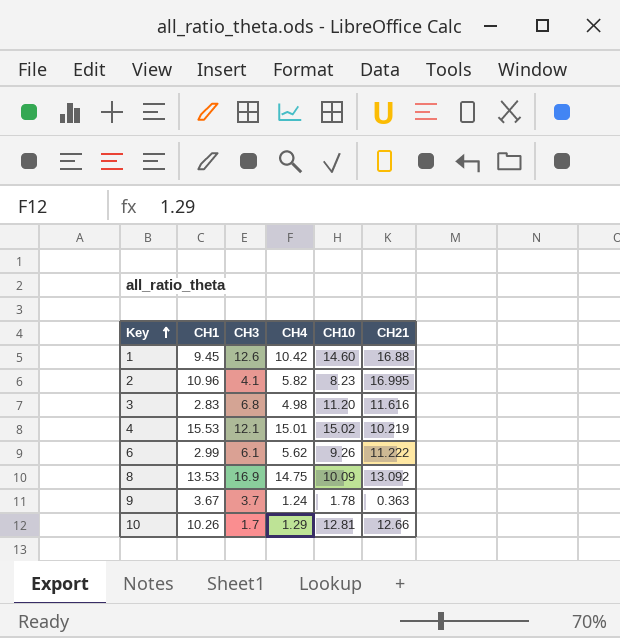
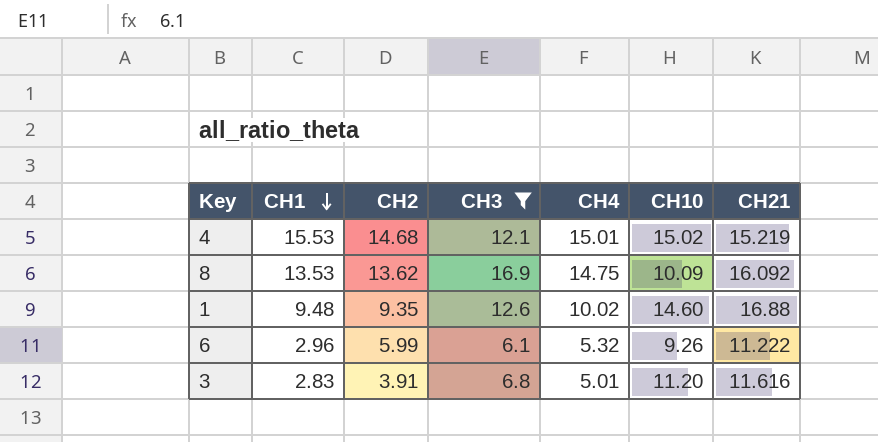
filter: none -> CH3 >= 6.1
row order: Key ascending -> CH1 descending
column CH2 | position: none -> 3
4 | CH21: 10.219 -> 15.219
8 | CH21: 13.092 -> 16.092
1 | CH1: 9.45 -> 9.48
1 | CH4: 10.42 -> 10.02
6 | CH1: 2.99 -> 2.96
6 | CH4: 5.62 -> 5.32
3 | CH4: 4.98 -> 5.01

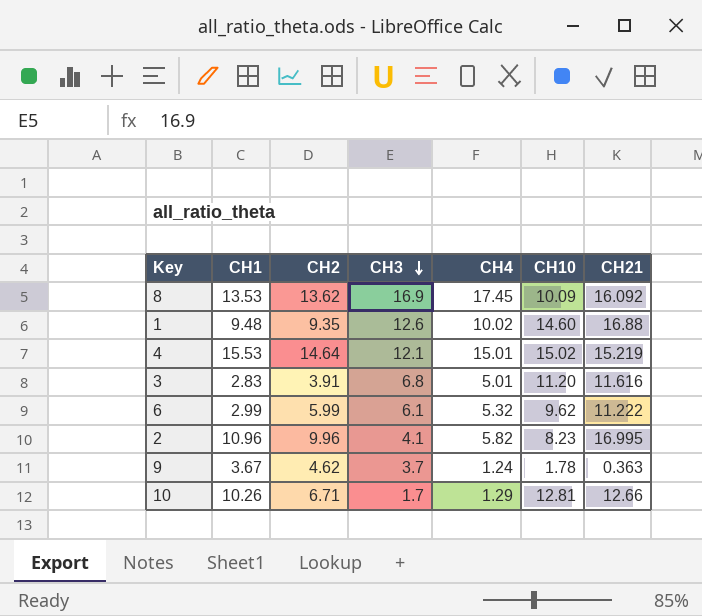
filter: CH3 >= 6.1 -> none
row order: CH1 descending -> CH3 descending
8 | CH4: 14.75 -> 17.45
4 | CH2: 14.68 -> 14.64
6 | CH1: 2.96 -> 2.99
6 | CH10: 9.26 -> 9.62

